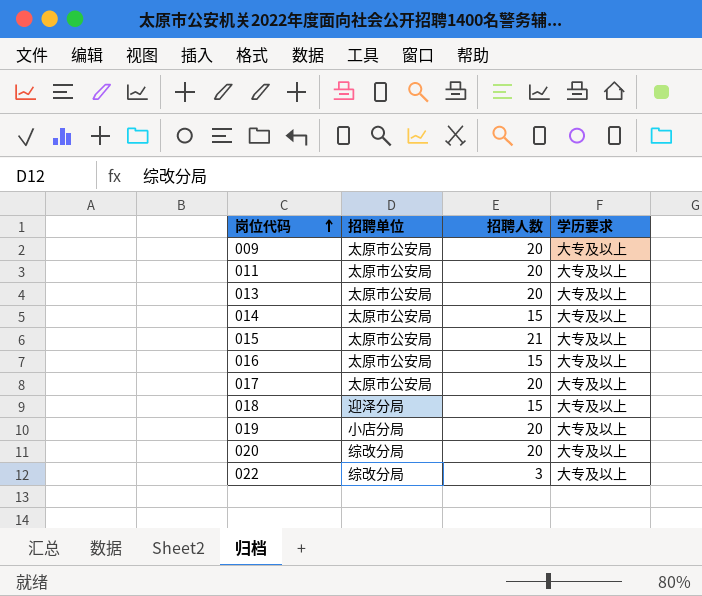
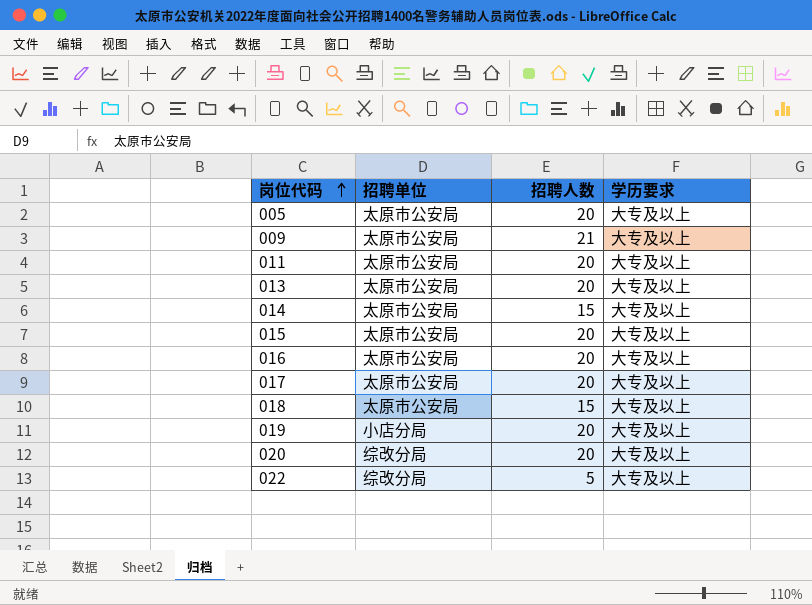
row 005: none -> 太原市公安局 | 20 | 大专及以上
009 | 招聘人数: 20 -> 21
015 | 招聘人数: 21 -> 20
016 | 招聘人数: 15 -> 20
018 | 招聘单位: 迎泽分局 -> 太原市公安局
022 | 招聘人数: 3 -> 5

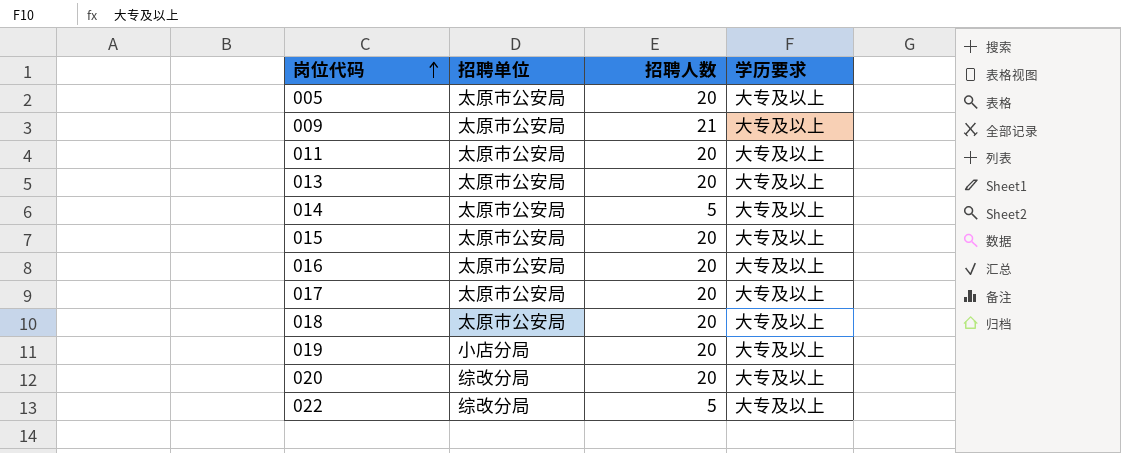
014 | 招聘人数: 15 -> 5
018 | 招聘人数: 15 -> 20

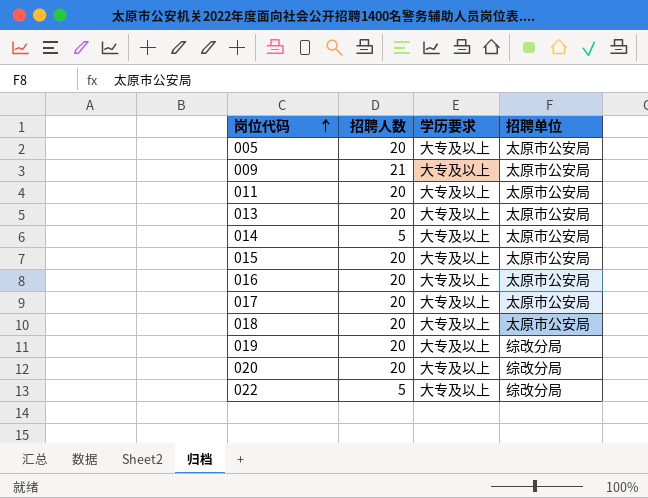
column 招聘单位 | position: 2 -> 4
019 | 招聘单位: 小店分局 -> 综改分局

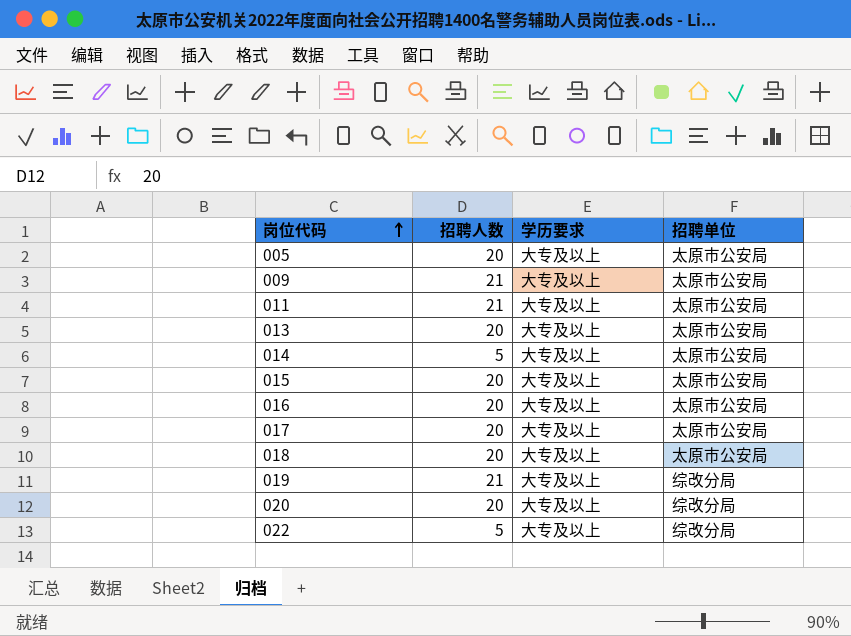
011 | 招聘人数: 20 -> 21
019 | 招聘人数: 20 -> 21

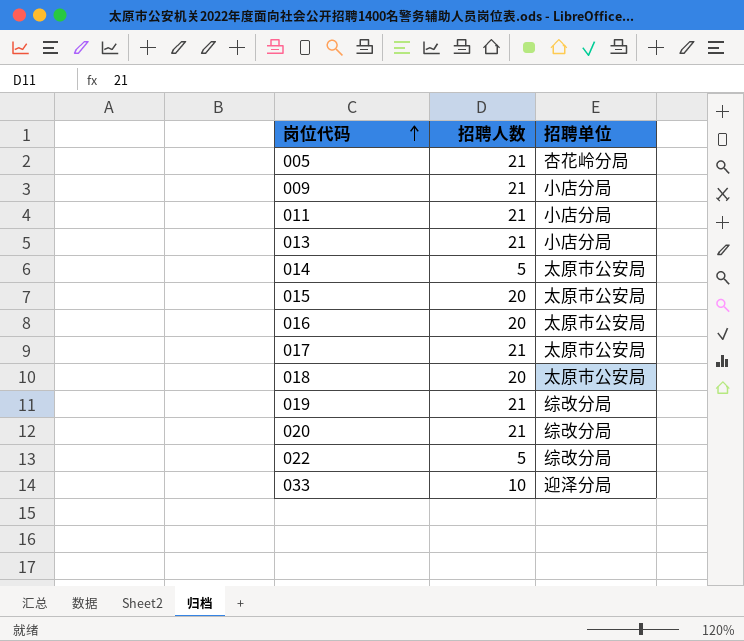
column 学历要求 | position: 3 -> none
005 | 招聘人数: 20 -> 21
005 | 招聘单位: 太原市公安局 -> 杏花岭分局
009 | 招聘单位: 太原市公安局 -> 小店分局
011 | 招聘单位: 太原市公安局 -> 小店分局
013 | 招聘人数: 20 -> 21
013 | 招聘单位: 太原市公安局 -> 小店分局
017 | 招聘人数: 20 -> 21
020 | 招聘人数: 20 -> 21
row 033: none -> 10 | 迎泽分局

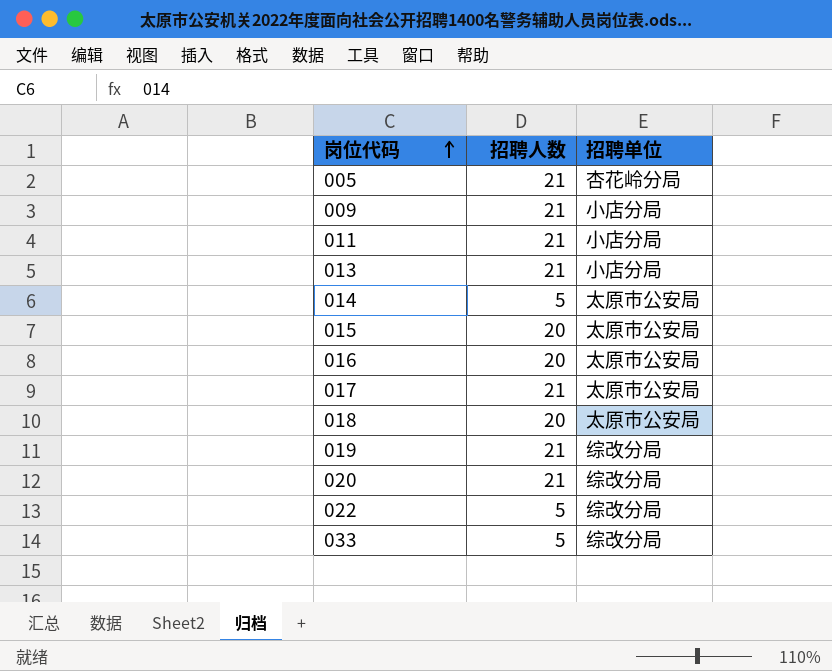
033 | 招聘人数: 10 -> 5
033 | 招聘单位: 迎泽分局 -> 综改分局

